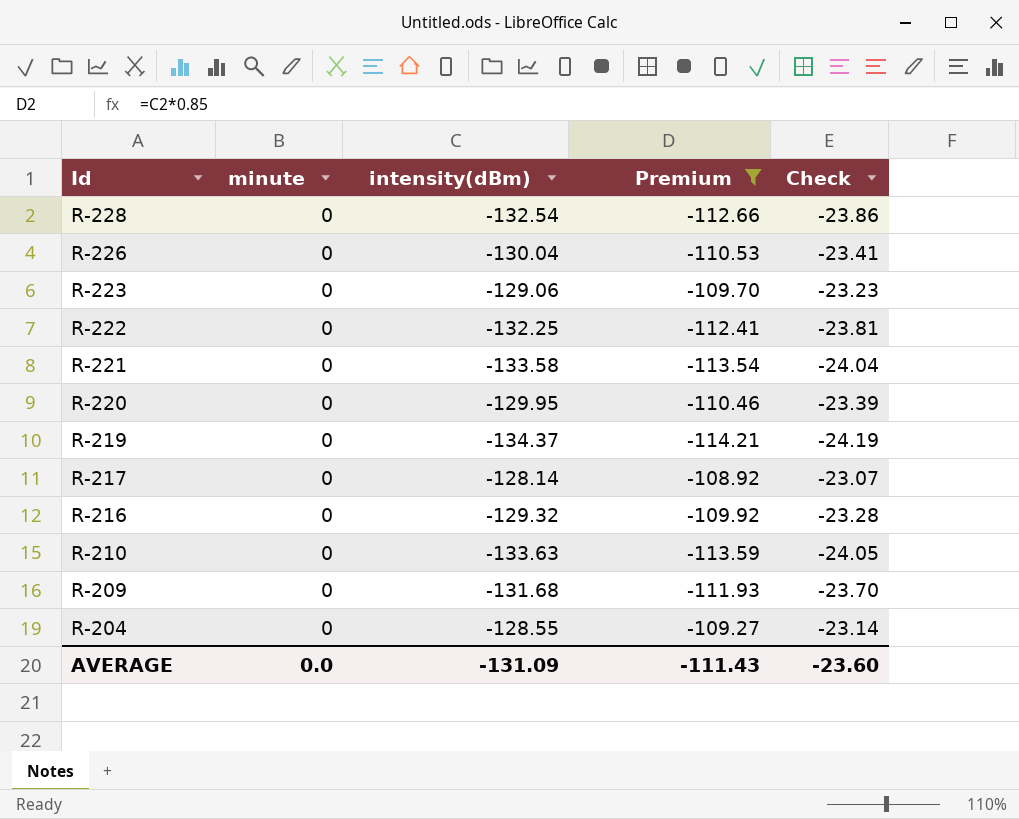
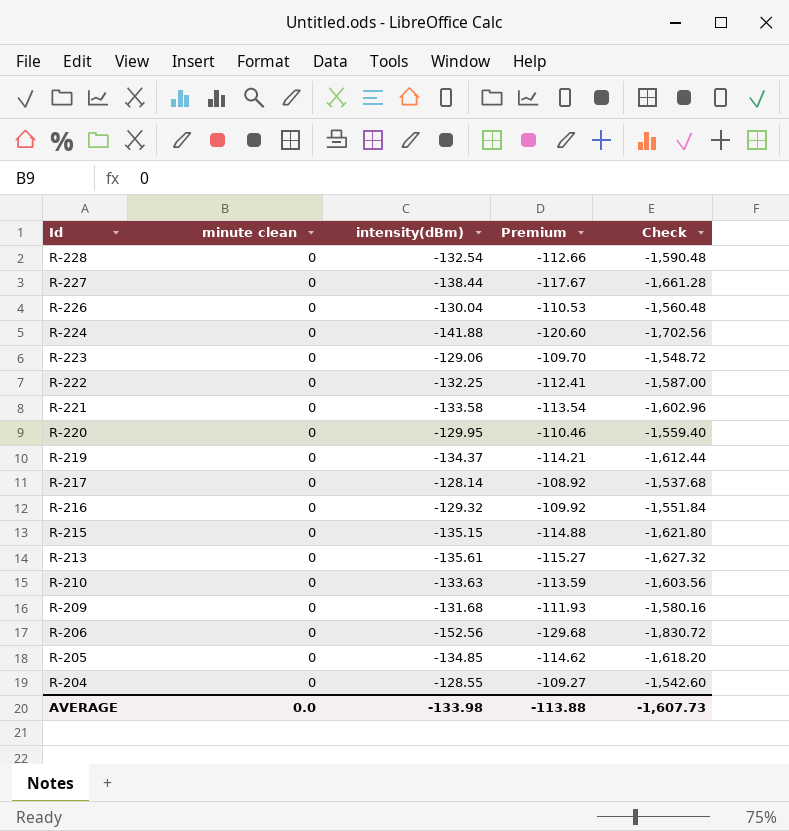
filter: Premium >= -114.21 -> none
column name: minute -> minute clean
column Check | formula: [intensity(dBm)] * 0.18 -> [intensity(dBm)] * 12
AVERAGE | intensity(dBm): -131.09 -> -133.98
AVERAGE | Premium: -111.43 -> -113.88
AVERAGE | Check: -23.60 -> -1,607.73

